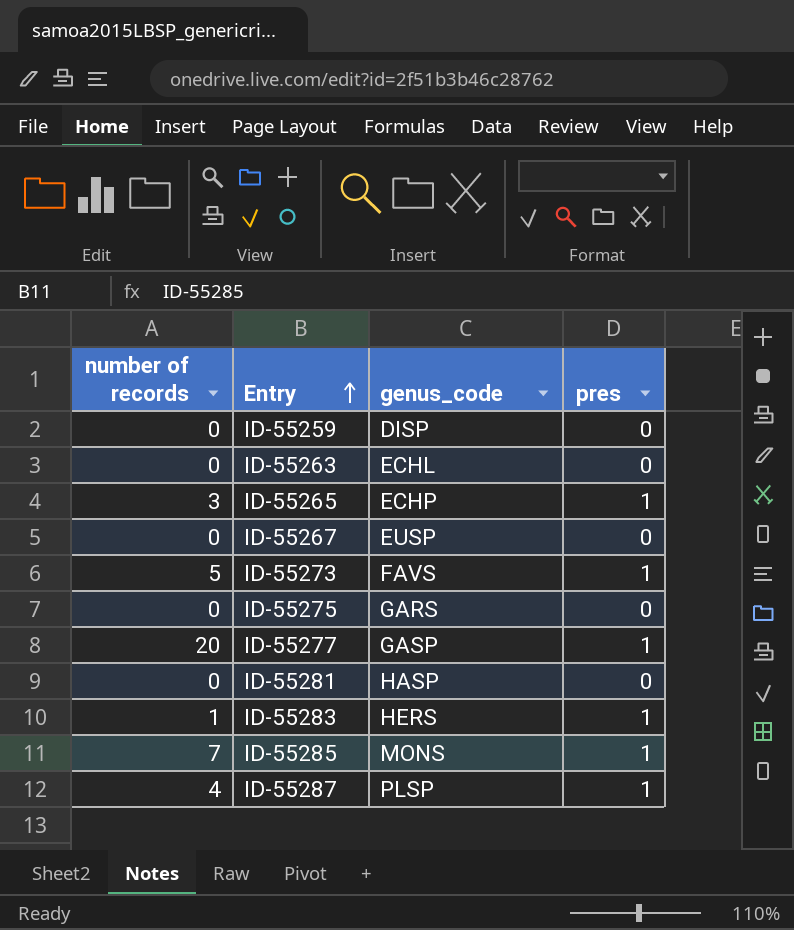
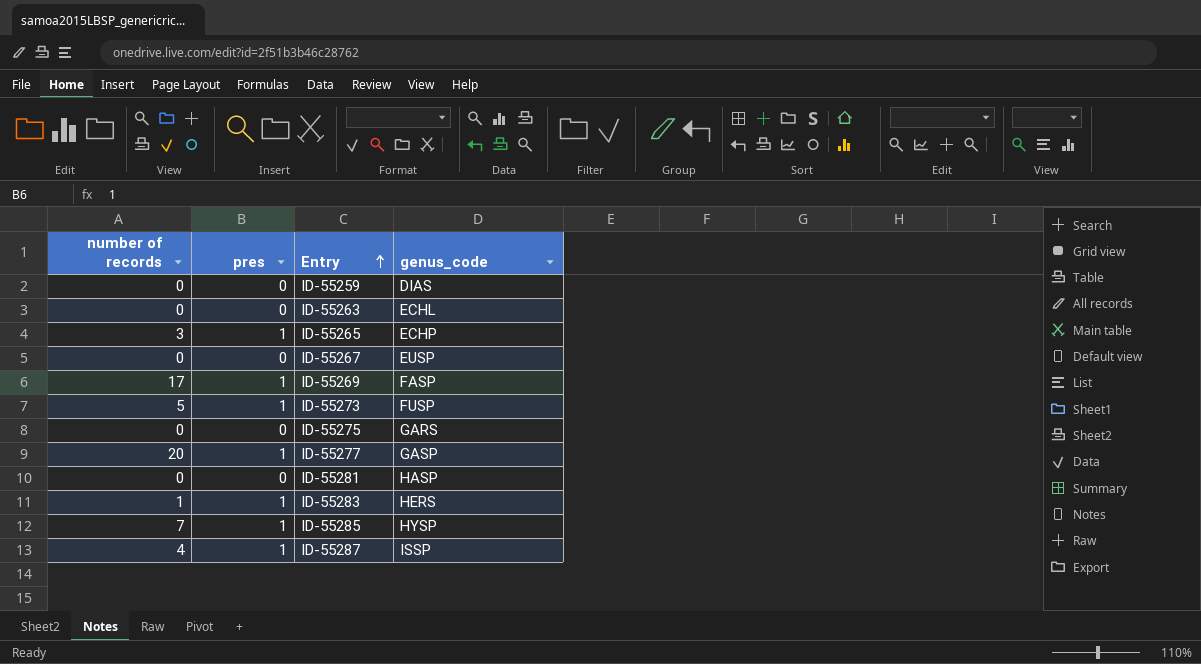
column pres | position: 4 -> 2
ID-55259 | genus_code: DISP -> DIAS
row ID-55269: none -> 17 | 1 | FASP
ID-55273 | genus_code: FAVS -> FUSP
ID-55285 | genus_code: MONS -> HYSP
ID-55287 | genus_code: PLSP -> ISSP

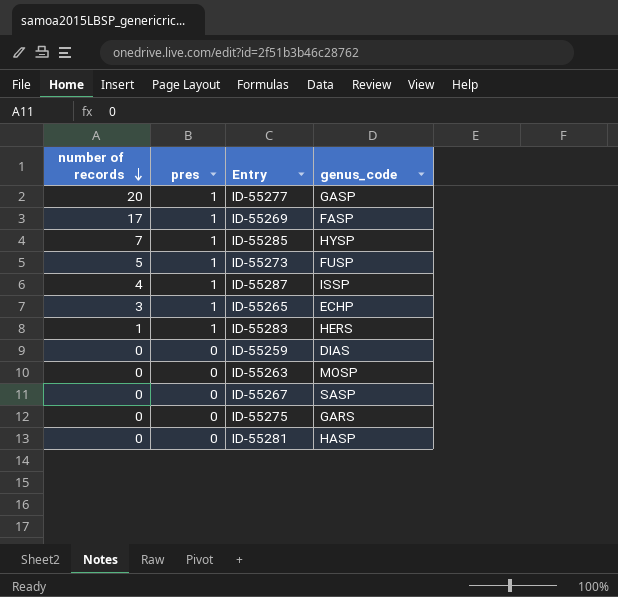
row order: Entry ascending -> number of records descending
ID-55263 | genus_code: ECHL -> MOSP
ID-55267 | genus_code: EUSP -> SASP

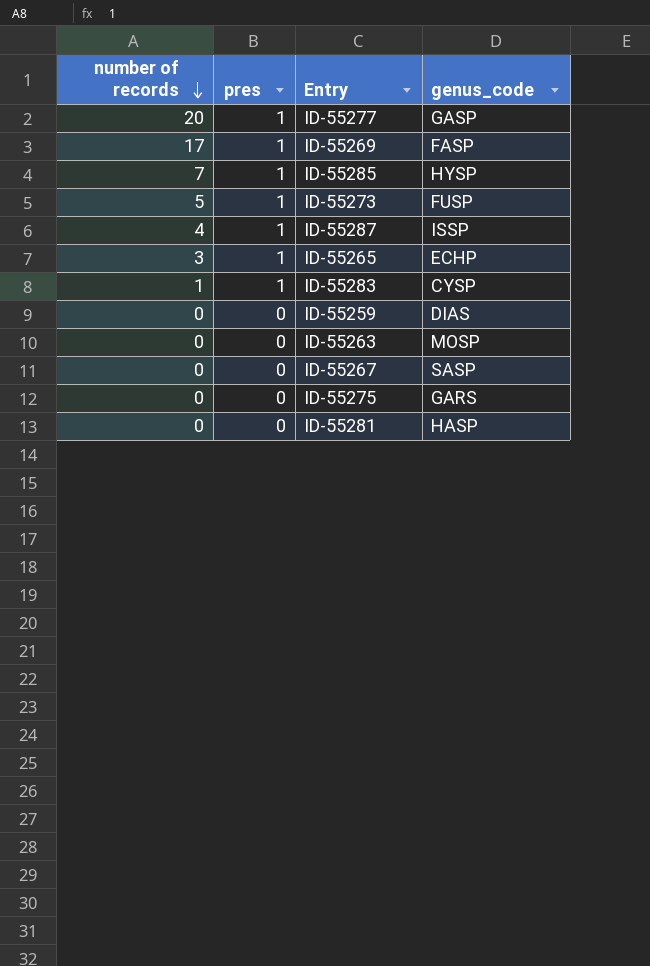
ID-55283 | genus_code: HERS -> CYSP

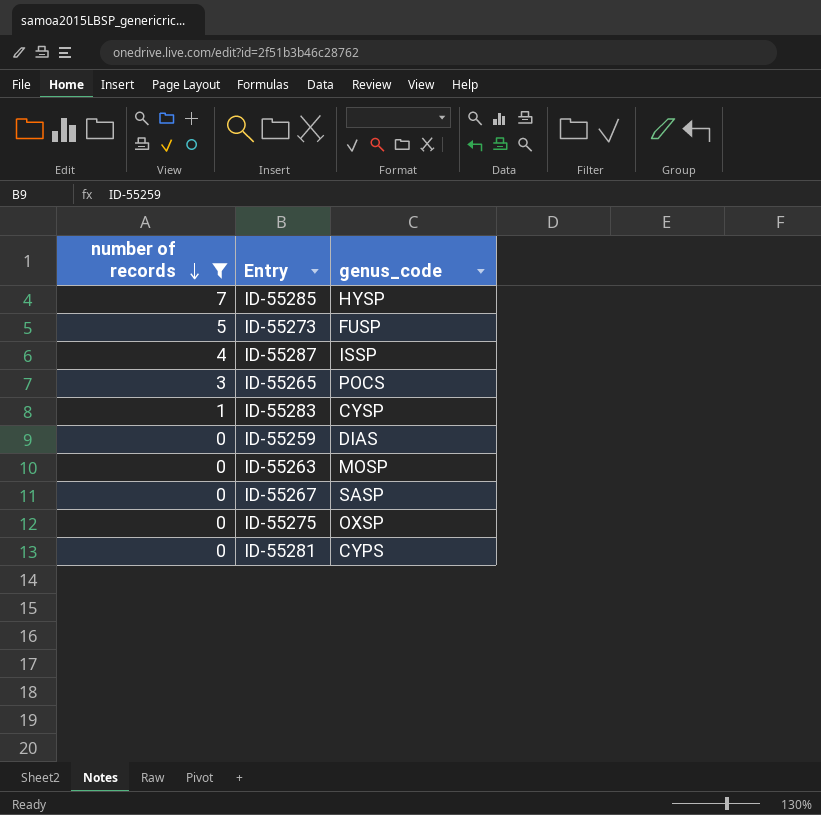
filter: none -> number of records <= 7
column pres | position: 2 -> none
ID-55265 | genus_code: ECHP -> POCS
ID-55275 | genus_code: GARS -> OXSP
ID-55281 | genus_code: HASP -> CYPS

